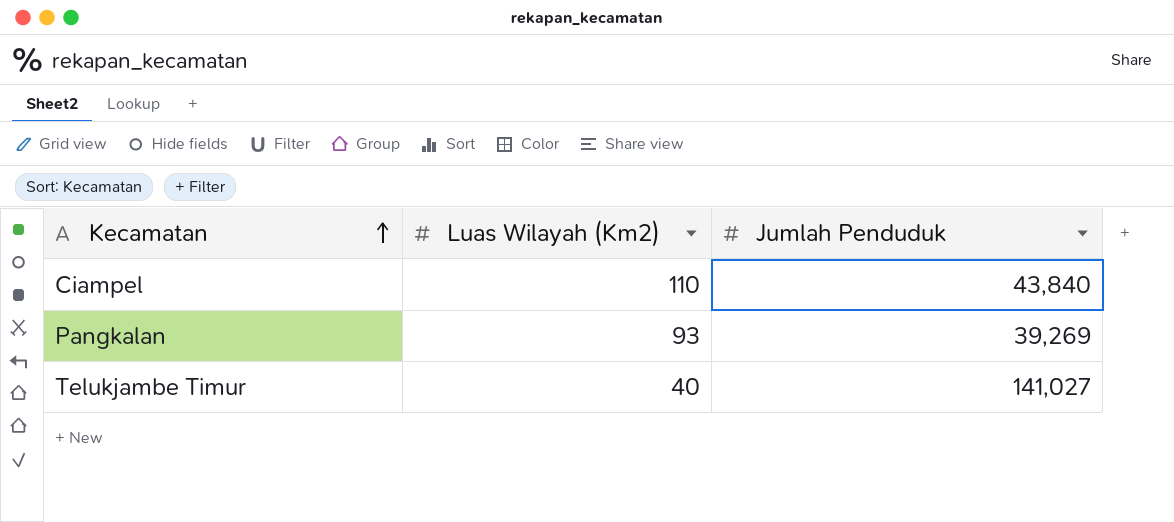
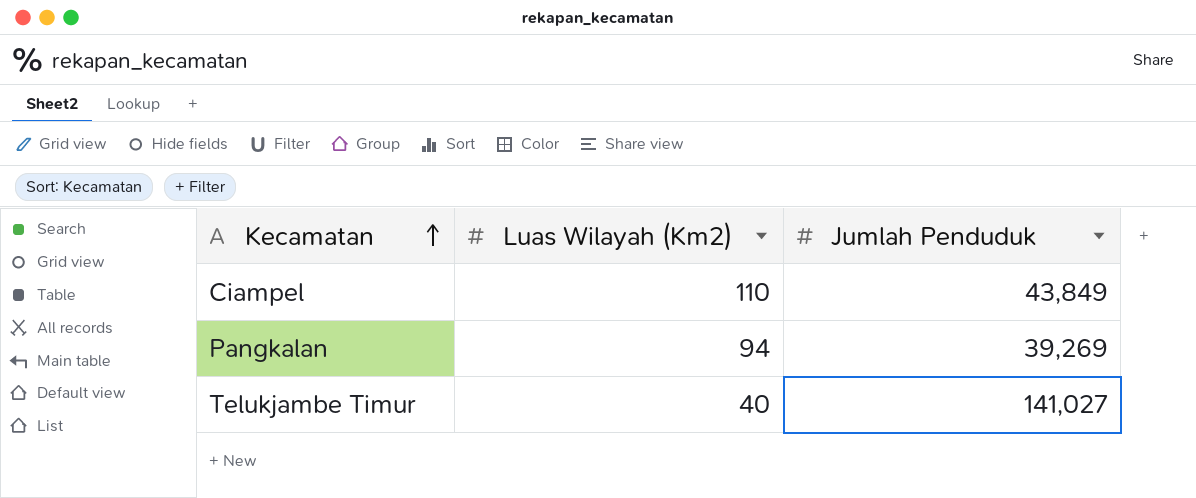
Ciampel | Jumlah Penduduk: 43,840 -> 43,849
Pangkalan | Luas Wilayah (Km2): 93 -> 94

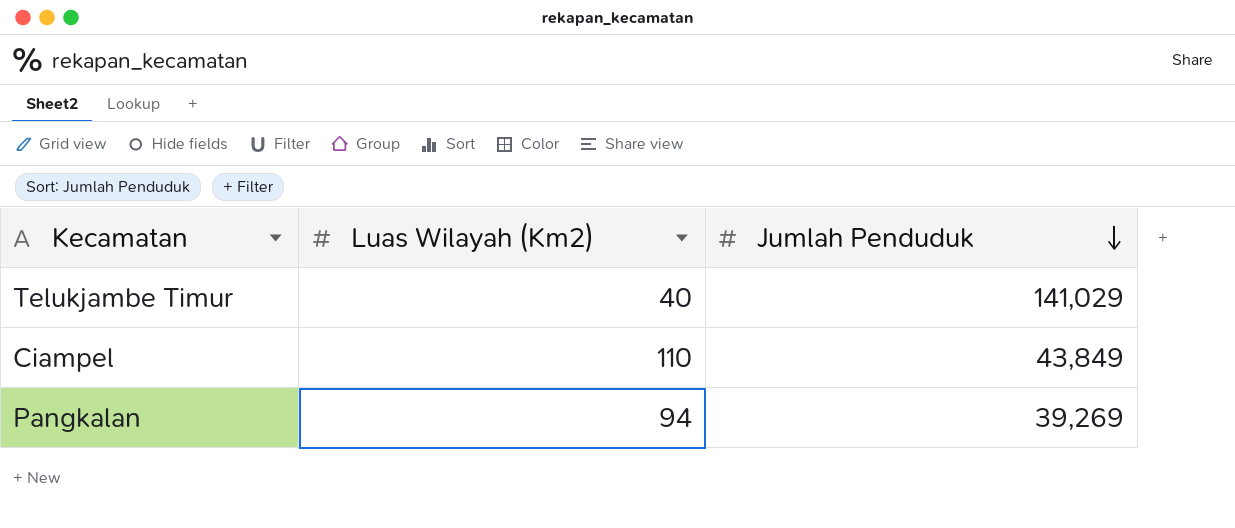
row order: Kecamatan ascending -> Jumlah Penduduk descending
Telukjambe Timur | Jumlah Penduduk: 141,027 -> 141,029

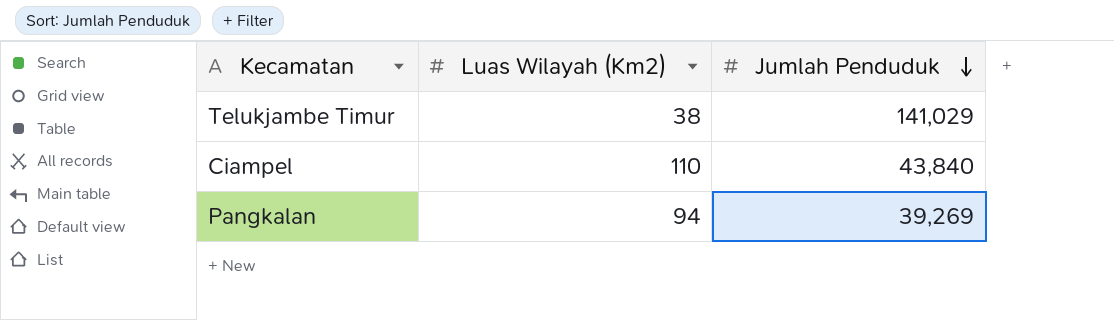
Telukjambe Timur | Luas Wilayah (Km2): 40 -> 38
Ciampel | Jumlah Penduduk: 43,849 -> 43,840

